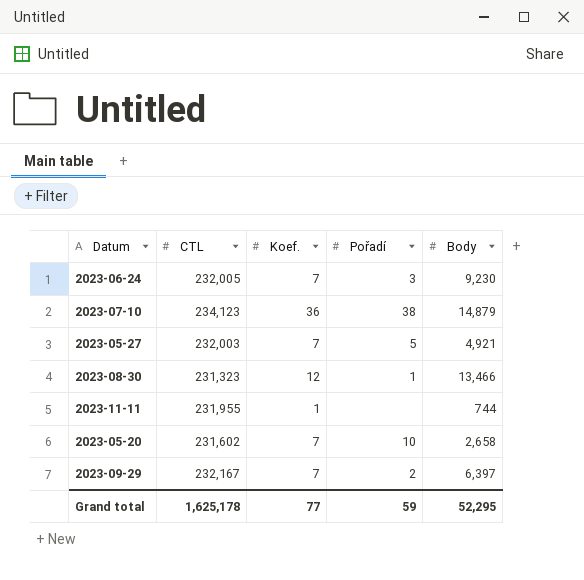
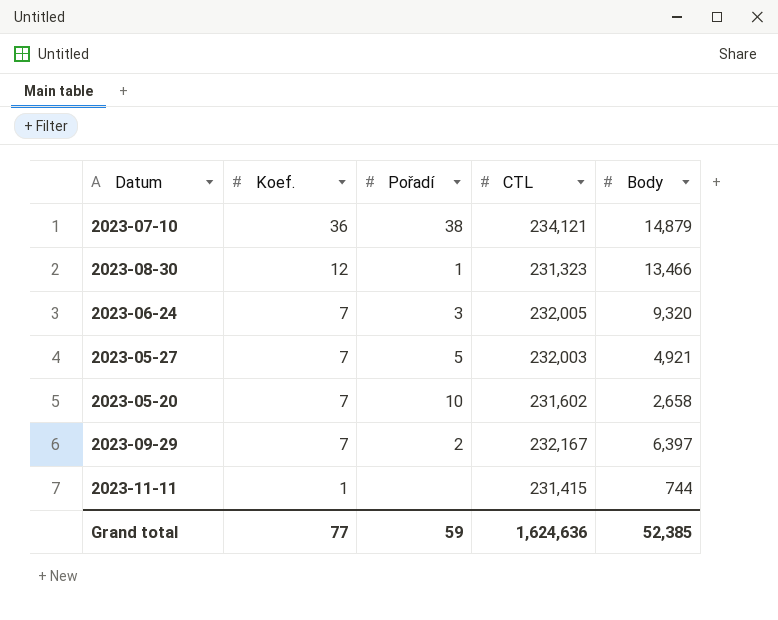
row order: none -> Koef. descending
column CTL | position: 2 -> 4
2023-07-10 | CTL: 234,123 -> 234,121
2023-06-24 | Body: 9,230 -> 9,320
2023-11-11 | CTL: 231,955 -> 231,415
Grand total | CTL: 1,625,178 -> 1,624,636
Grand total | Body: 52,295 -> 52,385

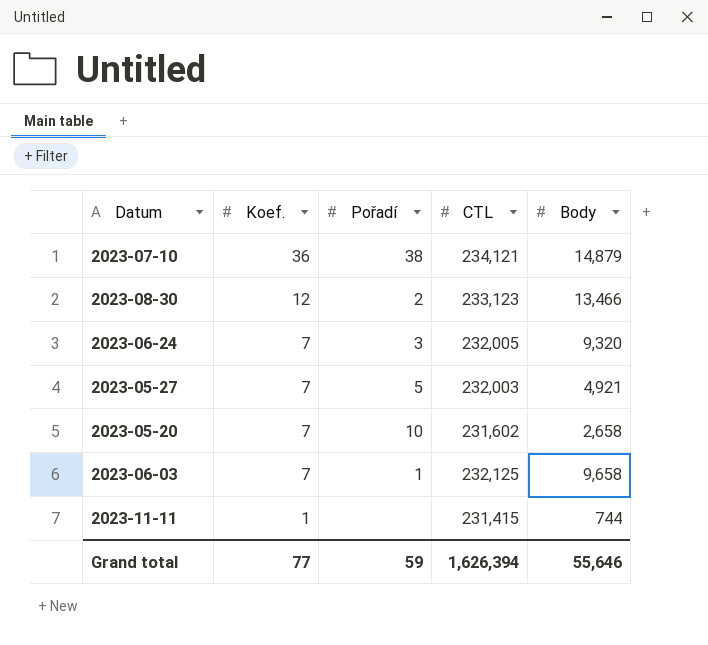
row 2023-09-29: 7 | 2 | 232,167 | 6,397 -> none
2023-08-30 | Pořadí: 1 -> 2
2023-08-30 | CTL: 231,323 -> 233,123
row 2023-06-03: none -> 7 | 1 | 232,125 | 9,658
Grand total | CTL: 1,624,636 -> 1,626,394
Grand total | Body: 52,385 -> 55,646

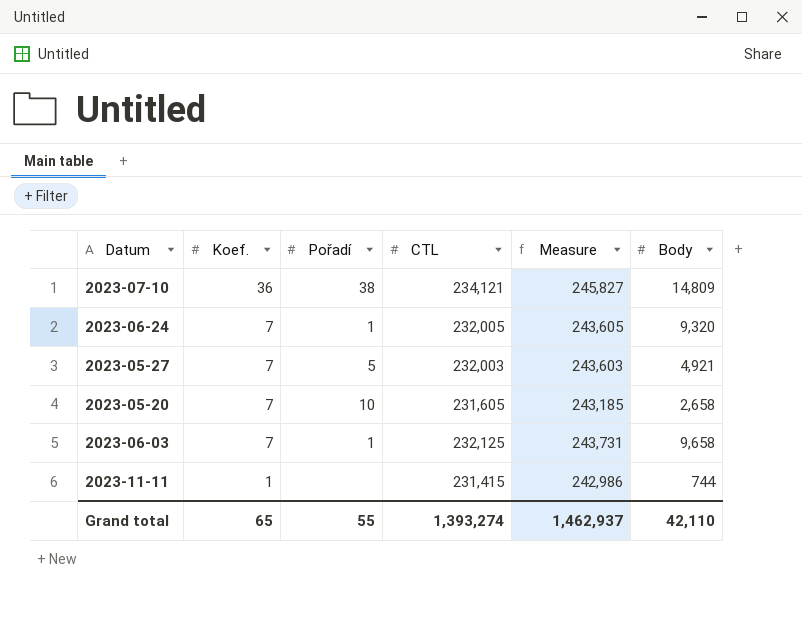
column Measure | formula: none -> [CTL] * 1.05
row 2023-08-30: 12 | 2 | 233,123 | 13,466 -> none
2023-07-10 | Body: 14,879 -> 14,809
2023-06-24 | Pořadí: 3 -> 1
2023-05-20 | CTL: 231,602 -> 231,605
Grand total | Koef.: 77 -> 65
Grand total | Pořadí: 59 -> 55
Grand total | CTL: 1,626,394 -> 1,393,274
Grand total | Body: 55,646 -> 42,110

